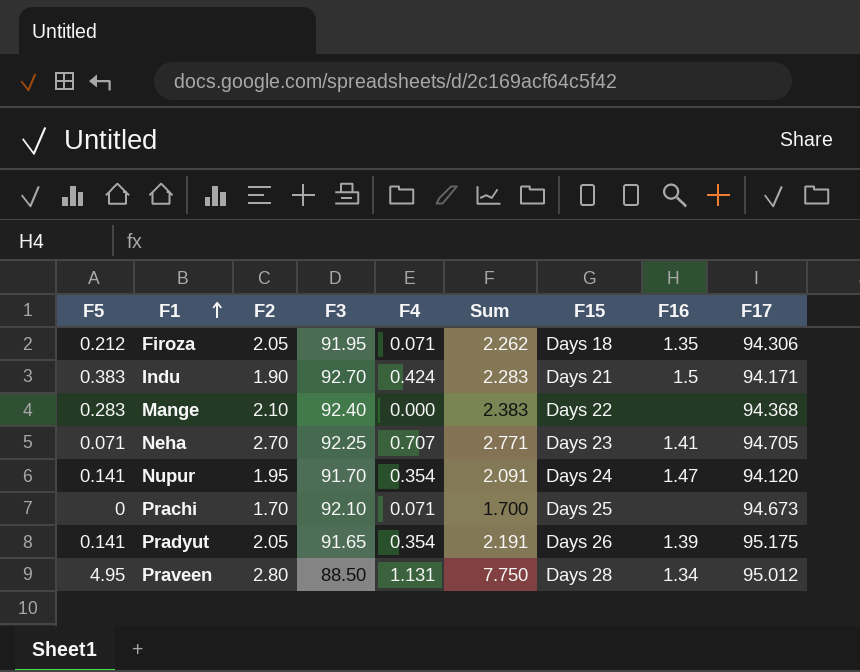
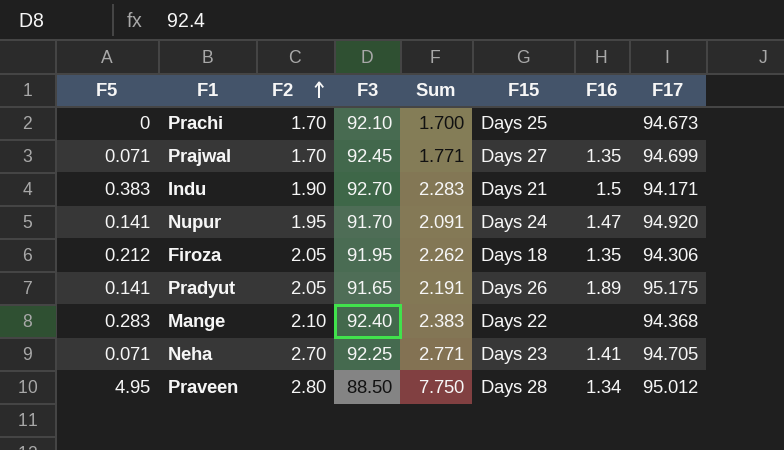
row order: F1 ascending -> F2 ascending
column F4 | position: 5 -> none
row Prajwal: none -> 0.071 | 1.70 | 92.45 | 1.771 | Days 27 | 1.35 | 94.699
Nupur | F17: 94.120 -> 94.920
Pradyut | F16: 1.39 -> 1.89

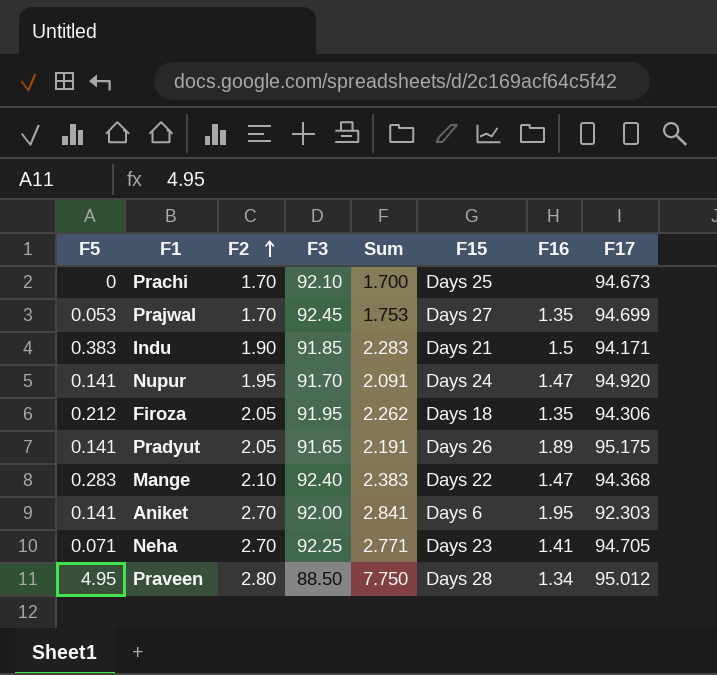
Prajwal | F5: 0.071 -> 0.053
Prajwal | Sum: 1.771 -> 1.753
Indu | F3: 92.70 -> 91.85
Mange | F16: none -> 1.47
row Aniket: none -> 0.141 | 2.70 | 92.00 | 2.841 | Days 6 | 1.95 | 92.303

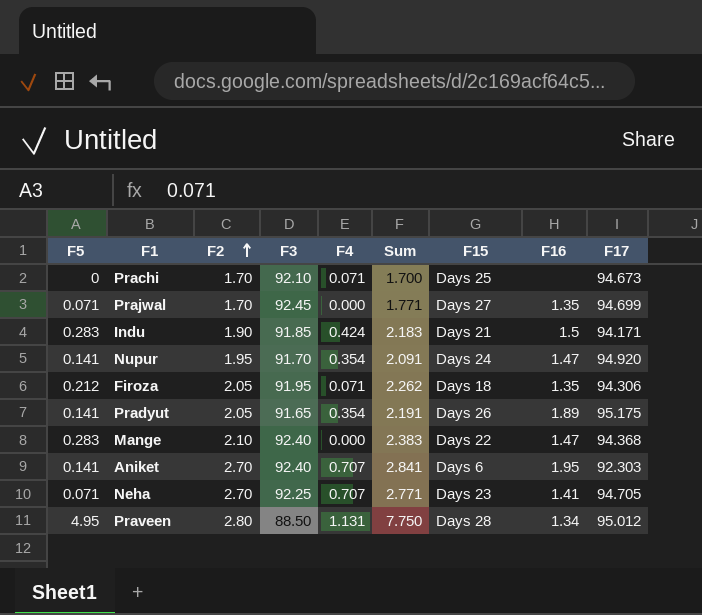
column F4 | position: none -> 5
Prajwal | F5: 0.053 -> 0.071
Prajwal | Sum: 1.753 -> 1.771
Indu | F5: 0.383 -> 0.283
Indu | Sum: 2.283 -> 2.183
Aniket | F3: 92.00 -> 92.40

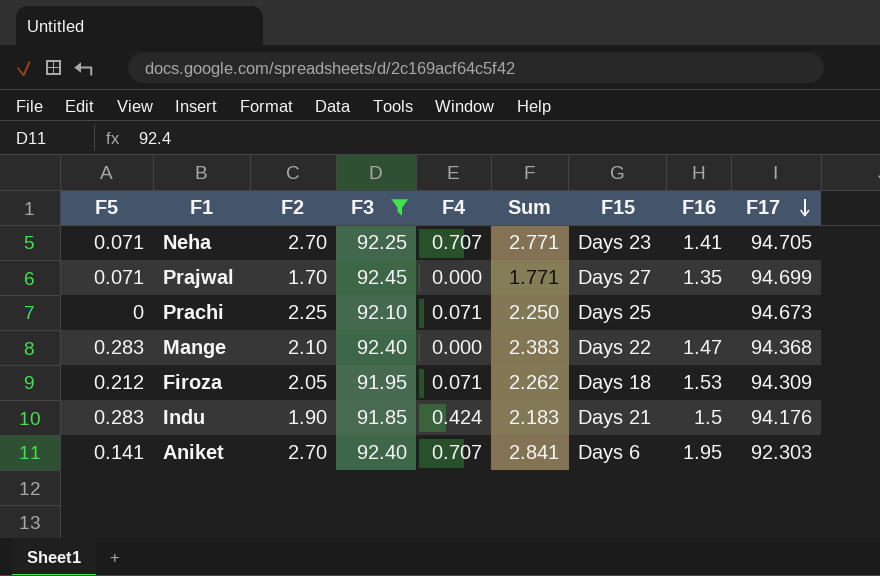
filter: none -> F3 >= 91.85
row order: F2 ascending -> F17 descending
Prachi | F2: 1.70 -> 2.25
Prachi | Sum: 1.700 -> 2.250
Firoza | F16: 1.35 -> 1.53
Firoza | F17: 94.306 -> 94.309
Indu | F17: 94.171 -> 94.176

